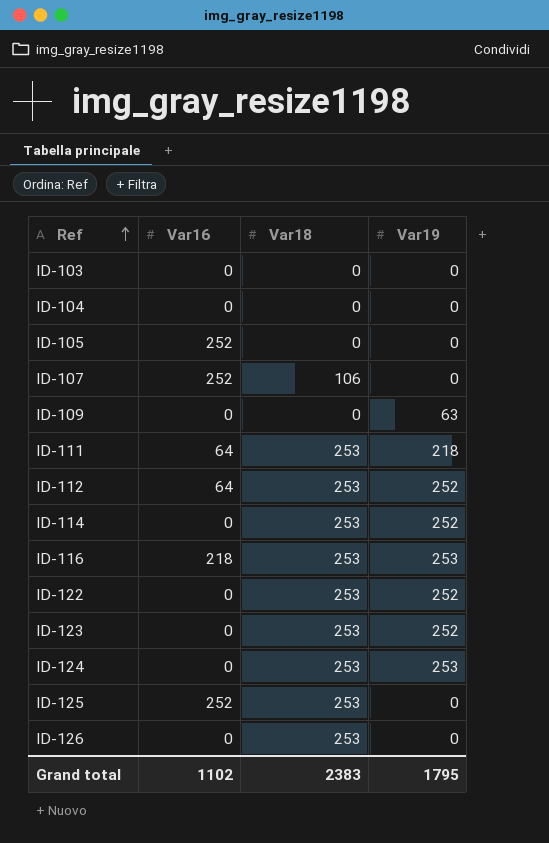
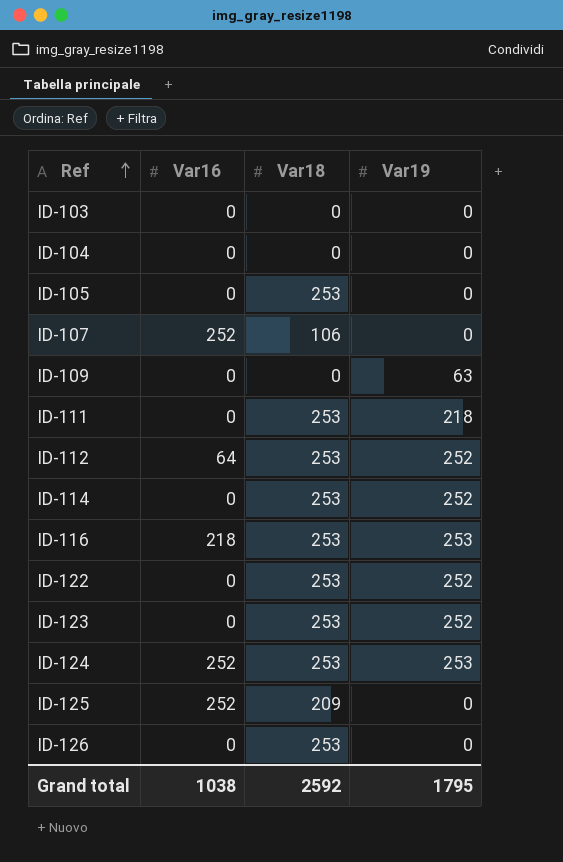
ID-105 | Var16: 252 -> 0
ID-105 | Var18: 0 -> 253
ID-111 | Var16: 64 -> 0
ID-124 | Var16: 0 -> 252
ID-125 | Var18: 253 -> 209
Grand total | Var16: 1102 -> 1038
Grand total | Var18: 2383 -> 2592

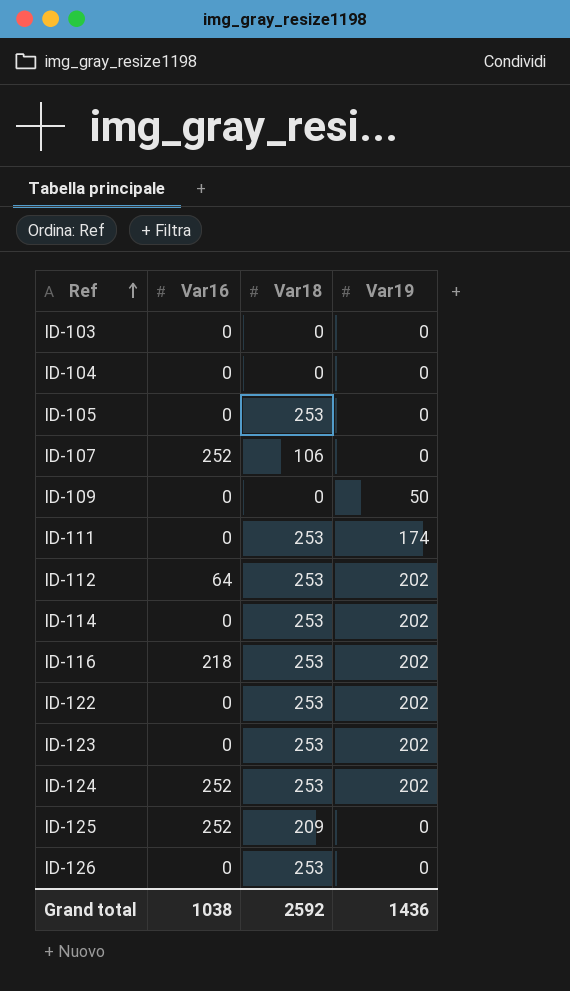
ID-109 | Var19: 63 -> 50
ID-111 | Var19: 218 -> 174
ID-112 | Var19: 252 -> 202
ID-114 | Var19: 252 -> 202
ID-116 | Var19: 253 -> 202
ID-122 | Var19: 252 -> 202
ID-123 | Var19: 252 -> 202
ID-124 | Var19: 253 -> 202
Grand total | Var19: 1795 -> 1436

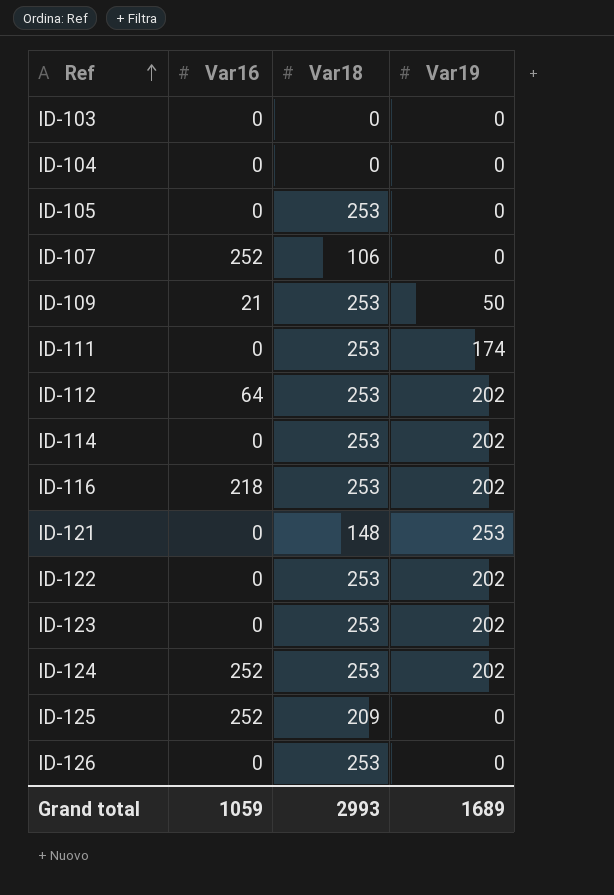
ID-109 | Var16: 0 -> 21
ID-109 | Var18: 0 -> 253
row ID-121: none -> 0 | 148 | 253
Grand total | Var16: 1038 -> 1059
Grand total | Var18: 2592 -> 2993
Grand total | Var19: 1436 -> 1689

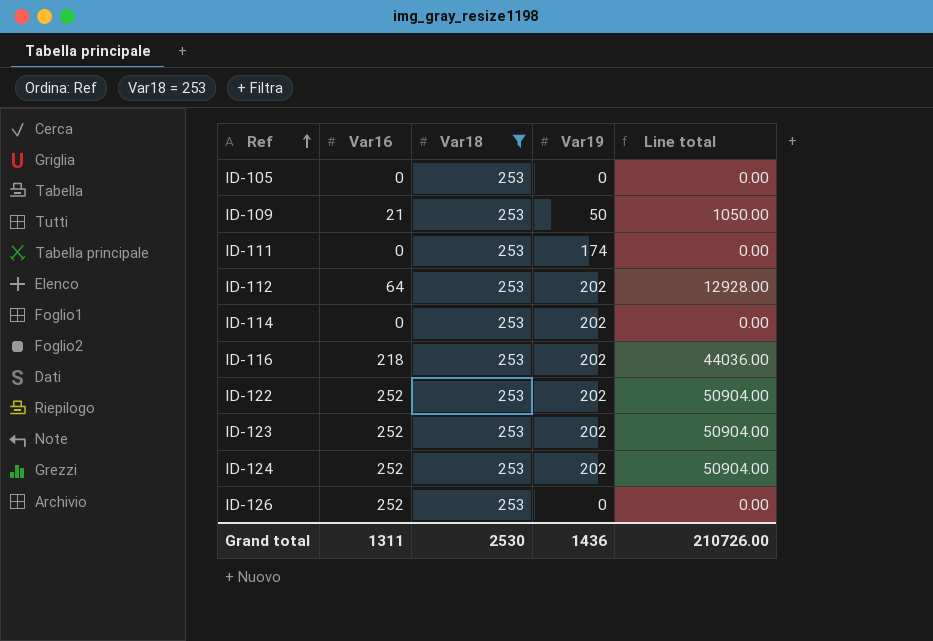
filter: none -> Var18 = 253
column Line total | formula: none -> [Var16] * [Var19]
ID-122 | Var16: 0 -> 252
ID-123 | Var16: 0 -> 252
ID-126 | Var16: 0 -> 252
Grand total | Var16: 1059 -> 1311
Grand total | Var18: 2993 -> 2530
Grand total | Var19: 1689 -> 1436

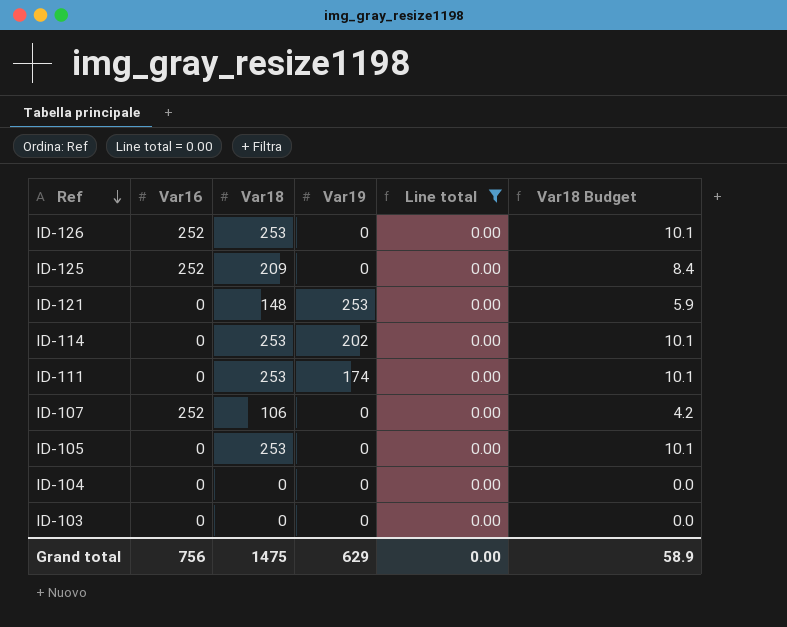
filter: Var18 = 253 -> Line total = 0.00
row order: Ref ascending -> Ref descending
column Var18 Budget | formula: none -> [Var18] * 0.04
Grand total | Var16: 1311 -> 756
Grand total | Var18: 2530 -> 1475
Grand total | Var19: 1436 -> 629
Grand total | Line total: 210726.00 -> 0.00

